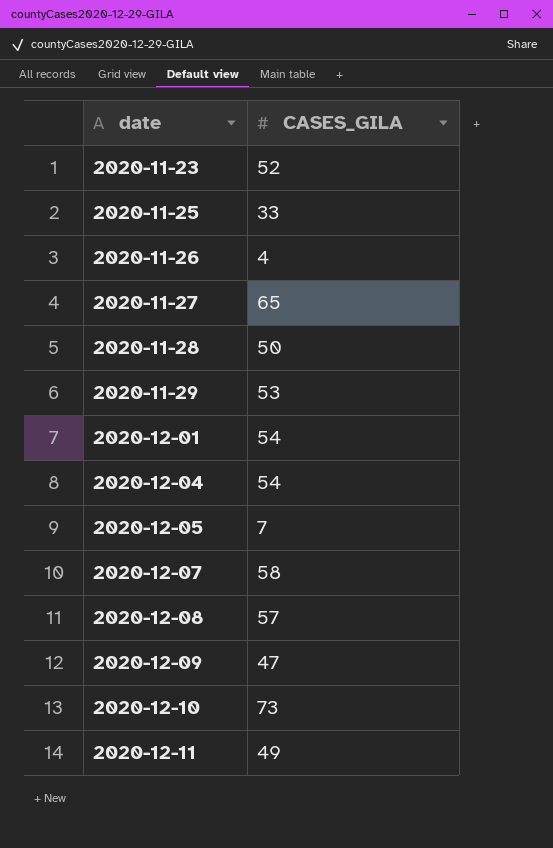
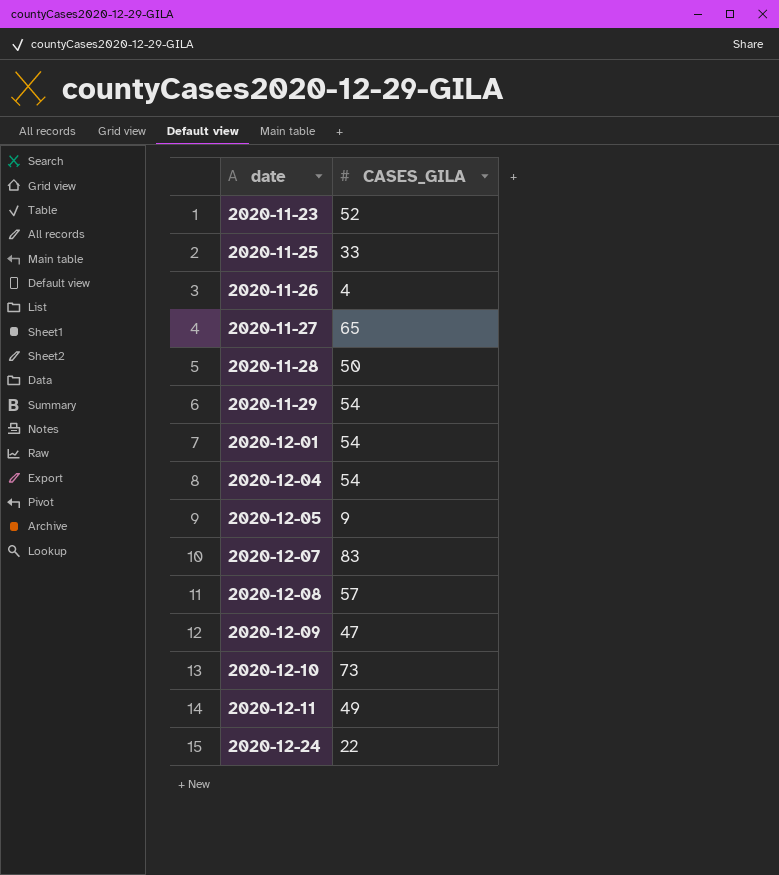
2020-11-29 | CASES_GILA: 53 -> 54
2020-12-05 | CASES_GILA: 7 -> 9
2020-12-07 | CASES_GILA: 58 -> 83
row 2020-12-24: none -> 22

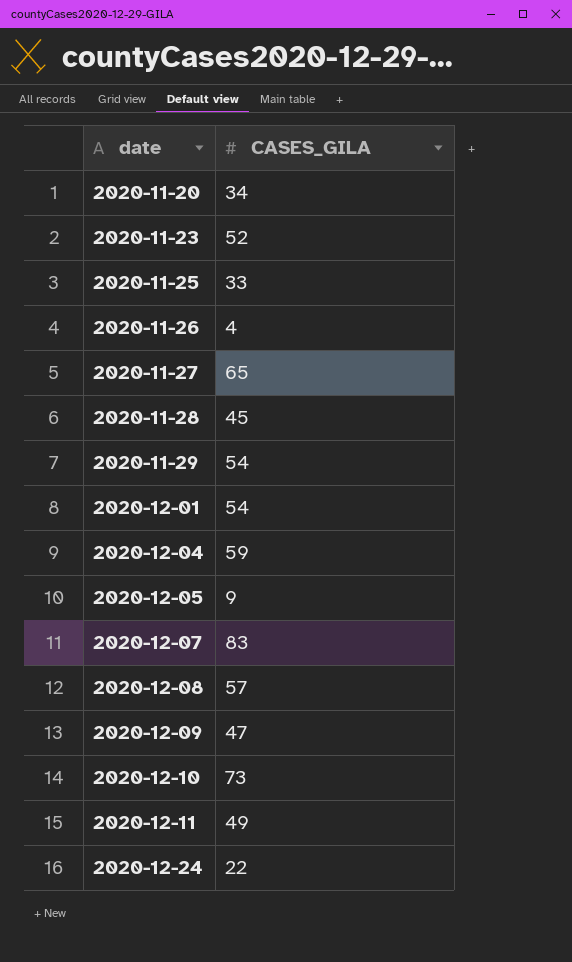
row 2020-11-20: none -> 34
2020-11-28 | CASES_GILA: 50 -> 45
2020-12-04 | CASES_GILA: 54 -> 59

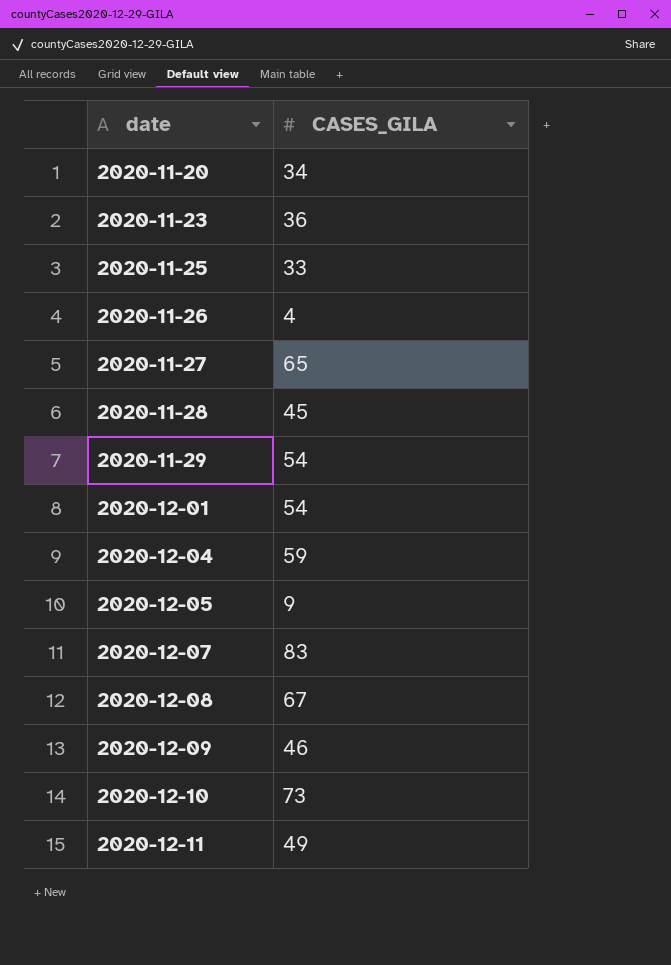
row 2020-12-24: 22 -> none
2020-11-23 | CASES_GILA: 52 -> 36
2020-12-08 | CASES_GILA: 57 -> 67
2020-12-09 | CASES_GILA: 47 -> 46

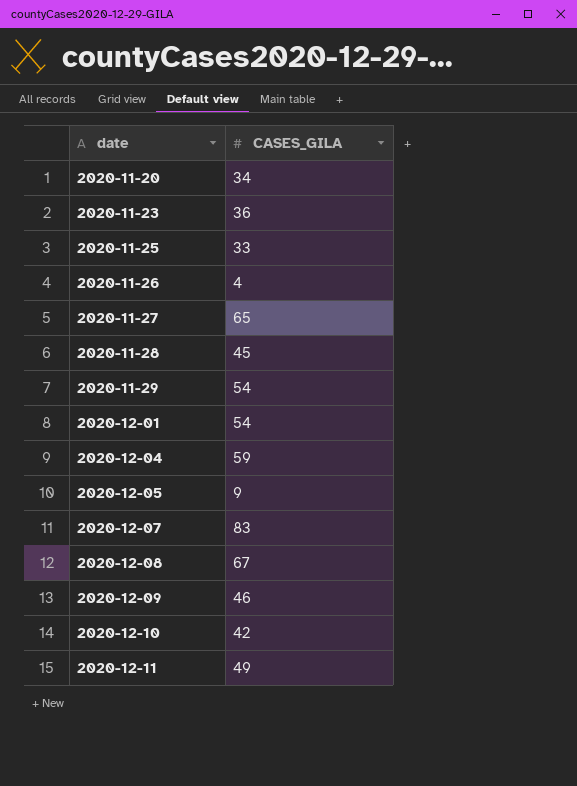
2020-12-10 | CASES_GILA: 73 -> 42

